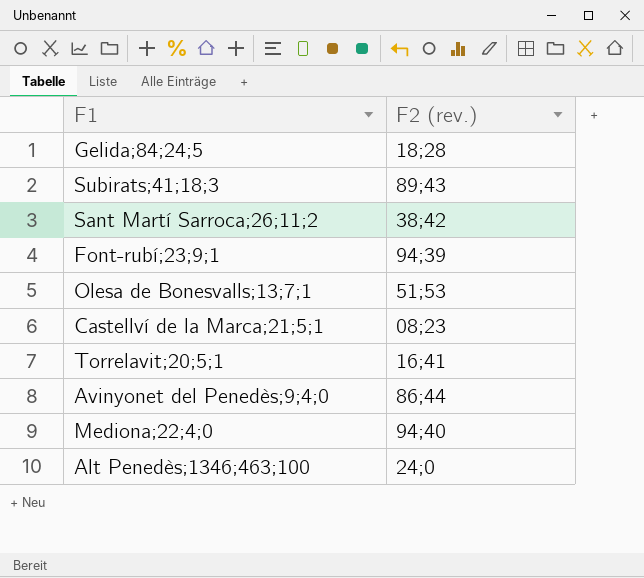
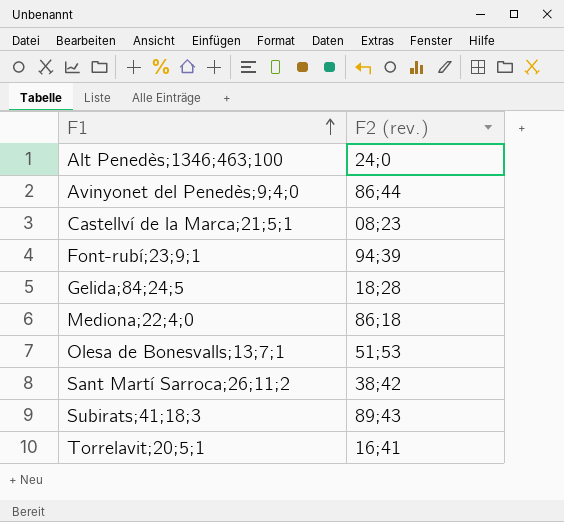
row order: none -> F1 ascending
Mediona;22;4;0 | F2 (rev.): 94;40 -> 86;18

